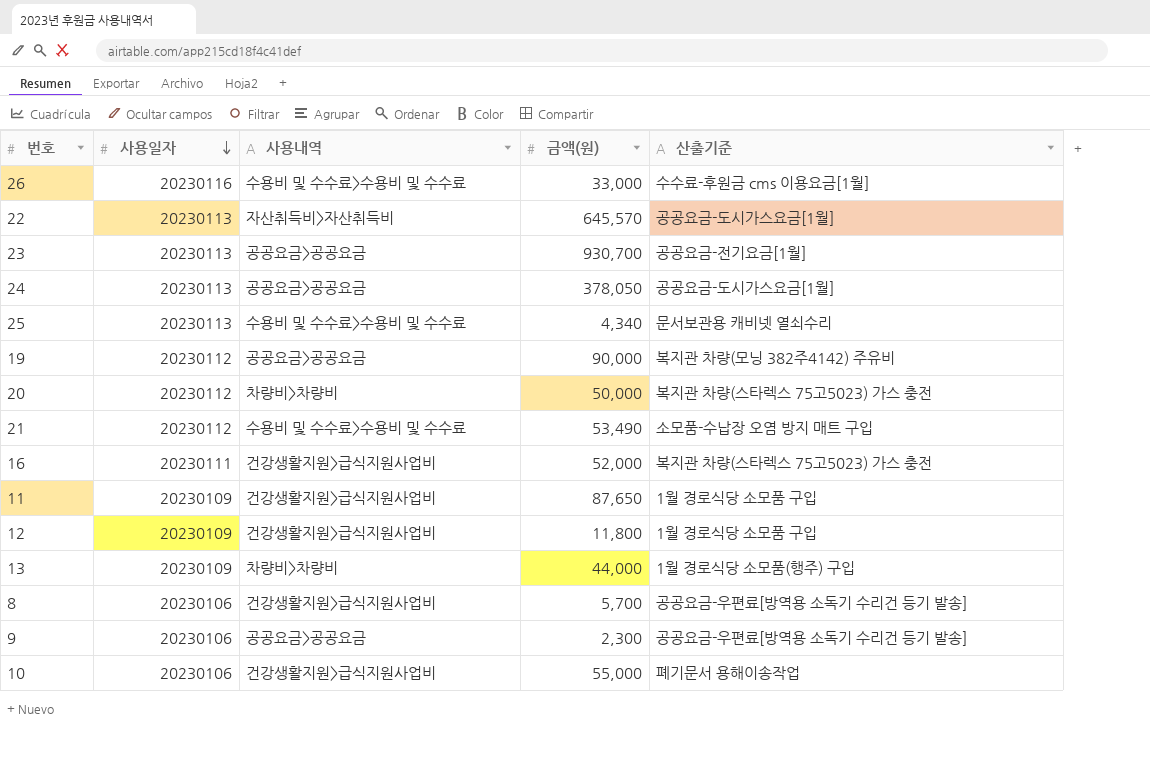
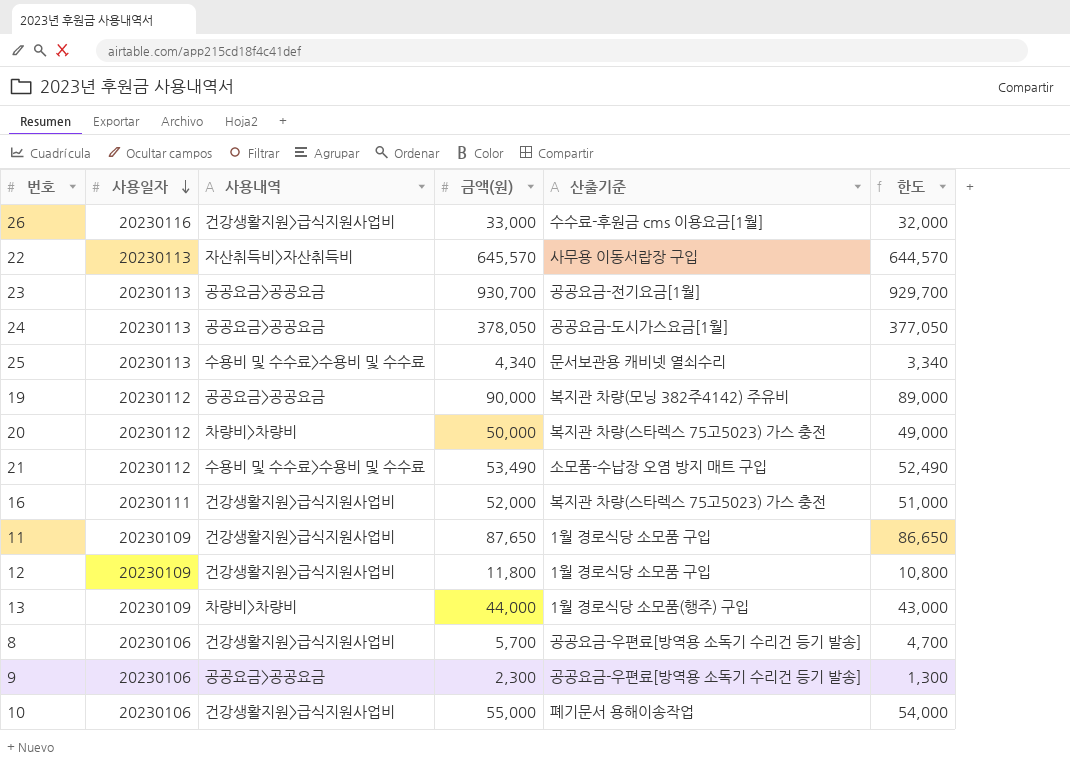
column 한도 | formula: none -> [금액(원)] - 1000
26 | 사용내역: 수용비 및 수수료>수용비 및 수수료 -> 건강생활지원>급식지원사업비
22 | 산출기준: 공공요금-도시가스요금[1월] -> 사무용 이동서랍장 구입

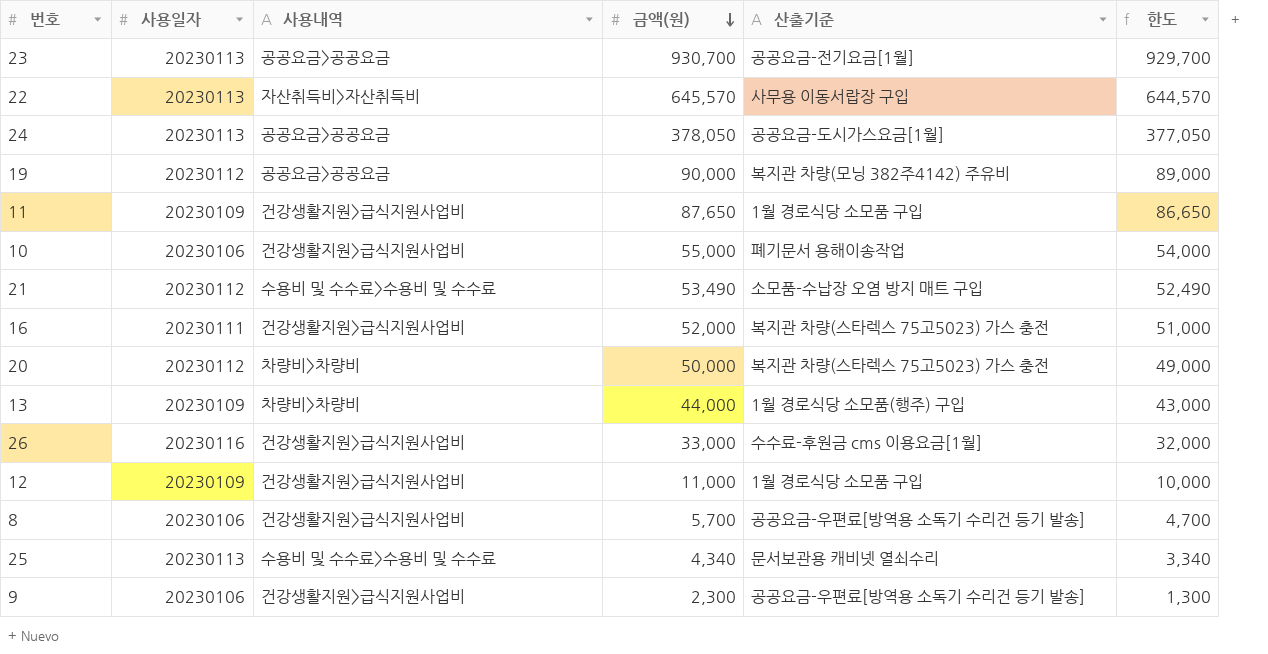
row order: 사용일자 descending -> 금액(원) descending
12 | 금액(원): 11,800 -> 11,000
12 | 한도: 10,800 -> 10,000
9 | 사용내역: 공공요금>공공요금 -> 건강생활지원>급식지원사업비

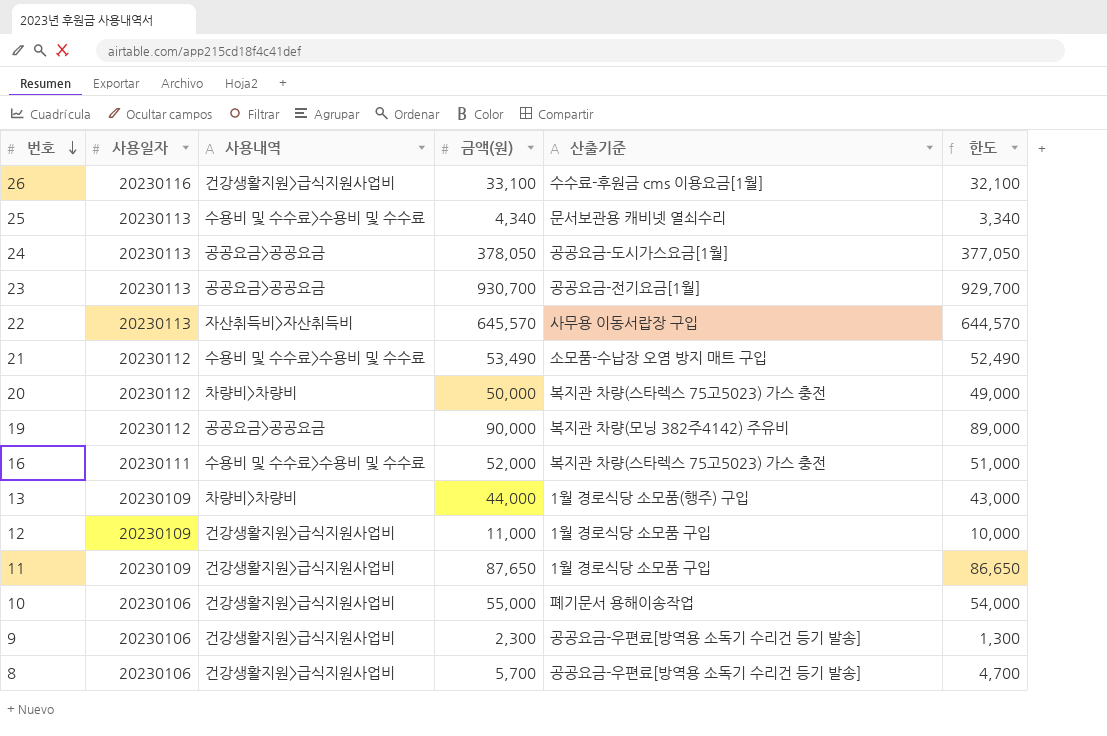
row order: 금액(원) descending -> 번호 descending
26 | 금액(원): 33,000 -> 33,100
26 | 한도: 32,000 -> 32,100
16 | 사용내역: 건강생활지원>급식지원사업비 -> 수용비 및 수수료>수용비 및 수수료

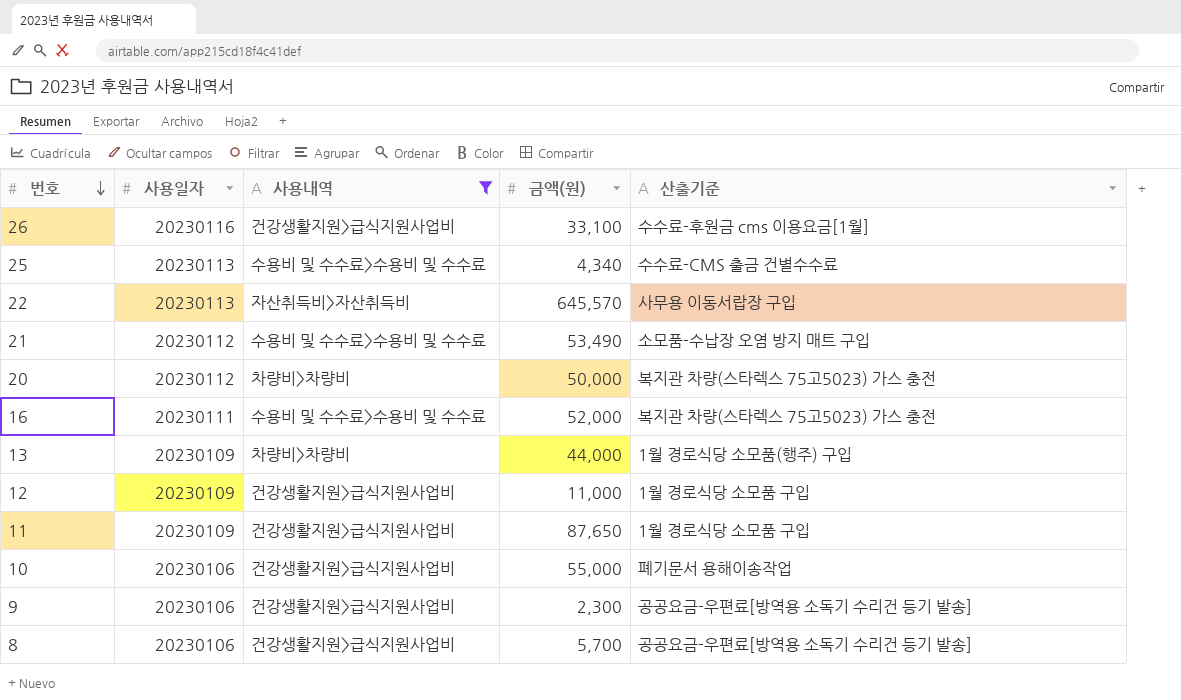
filter: none -> 사용내역 != 공공요금>공공요금
column 한도 | formula: [금액(원)] - 1000 -> none
25 | 산출기준: 문서보관용 캐비넷 열쇠수리 -> 수수료-CMS 출금 건별수수료

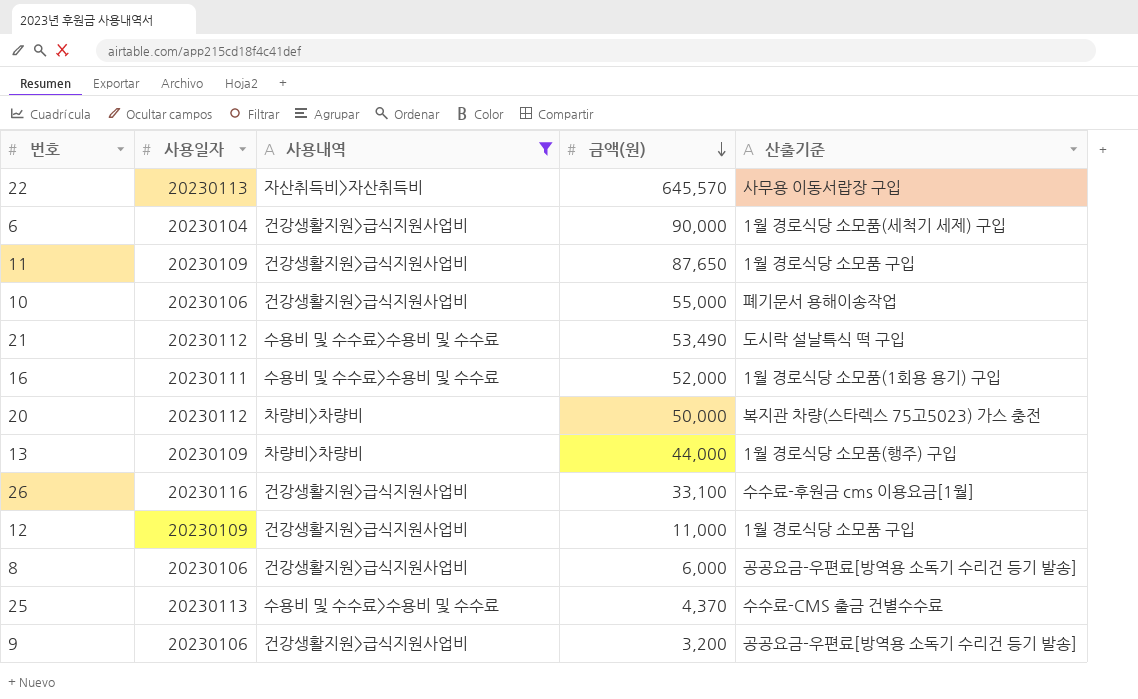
row order: 번호 descending -> 금액(원) descending
row 6: none -> 20230104 | 건강생활지원>급식지원사업비 | 90,000 | 1월 경로식당 소모품(세척기 세제) 구입
21 | 산출기준: 소모품-수납장 오염 방지 매트 구입 -> 도시락 설날특식 떡 구입
16 | 산출기준: 복지관 차량(스타렉스 75고5023) 가스 충전 -> 1월 경로식당 소모품(1회용 용기) 구입
8 | 금액(원): 5,700 -> 6,000
25 | 금액(원): 4,340 -> 4,370
9 | 금액(원): 2,300 -> 3,200

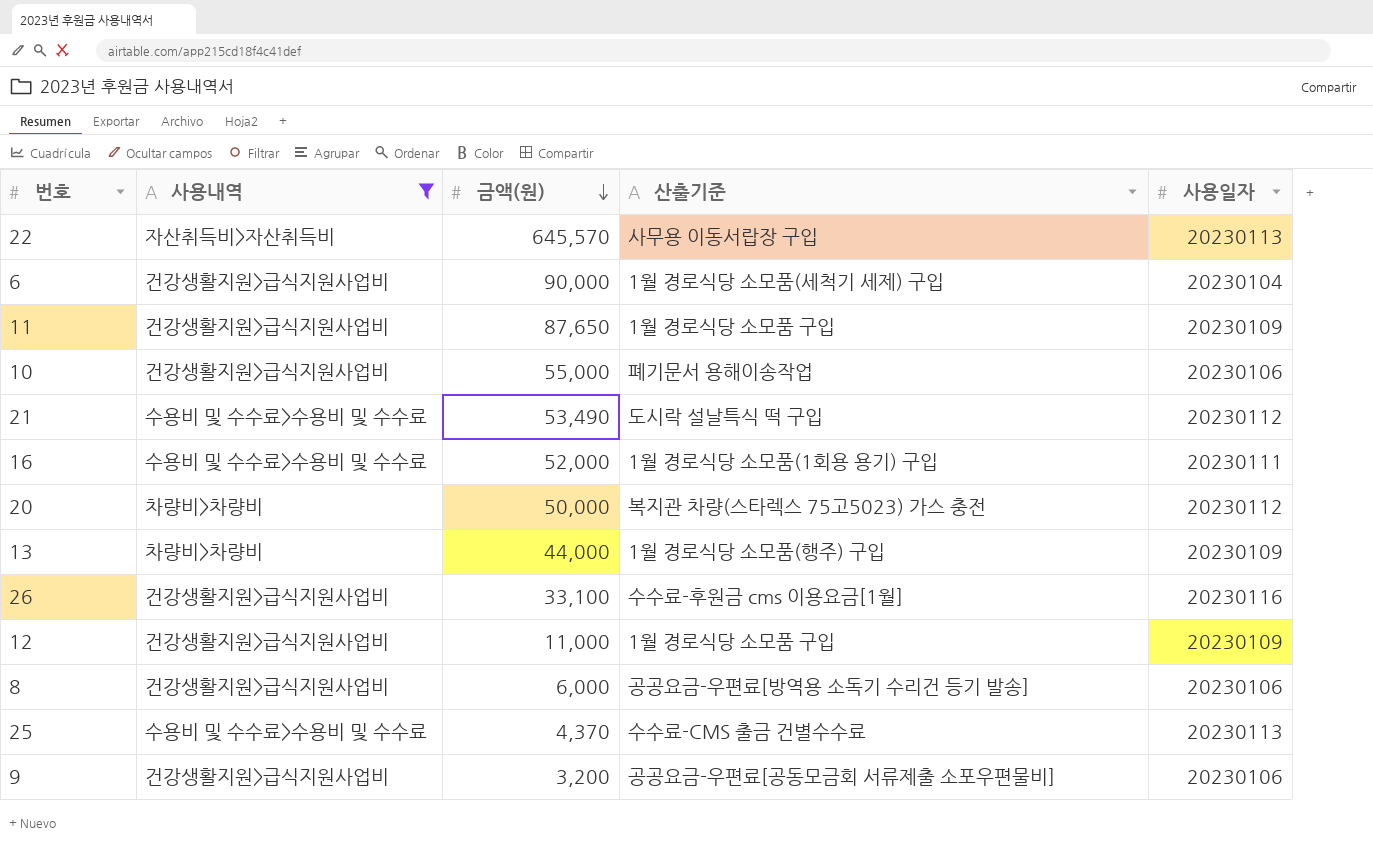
column 사용일자 | position: 2 -> 5
9 | 산출기준: 공공요금-우편료[방역용 소독기 수리건 등기 발송] -> 공공요금-우편료[공동모금회 서류제출 소포우편물비]

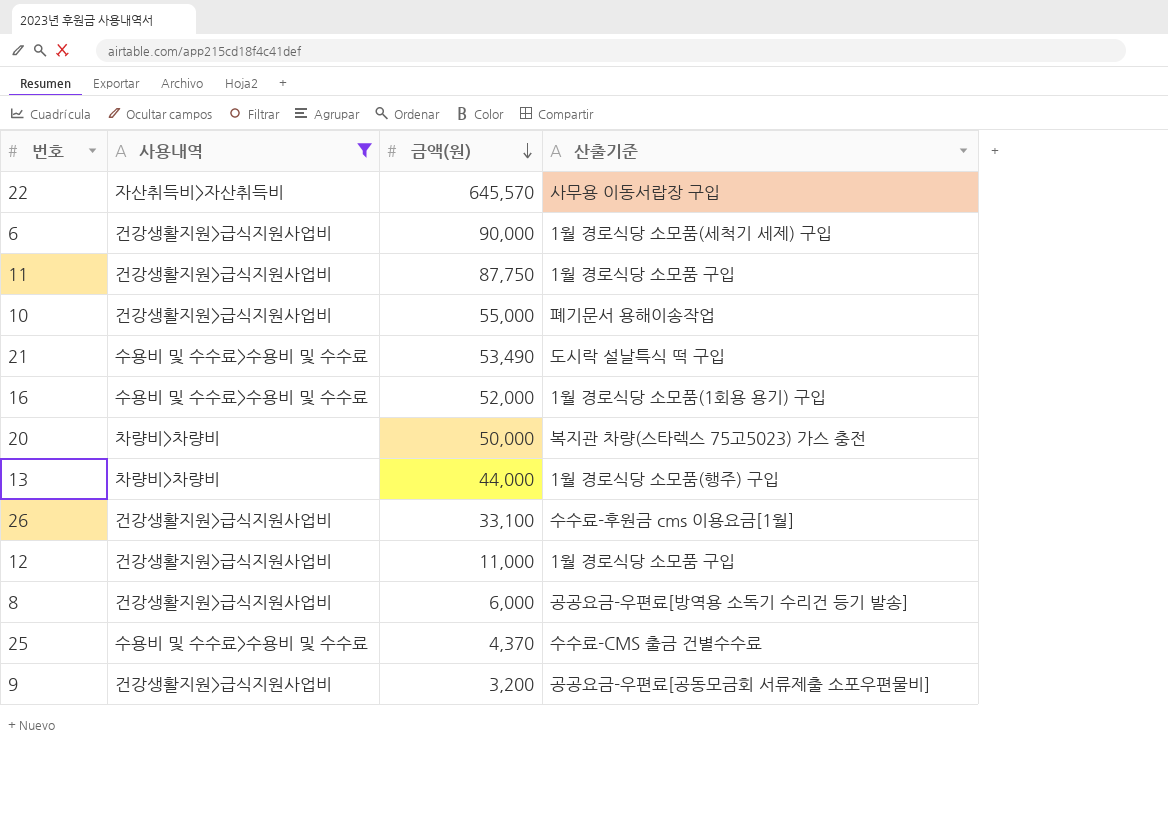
column 사용일자 | position: 5 -> none
11 | 금액(원): 87,650 -> 87,750

